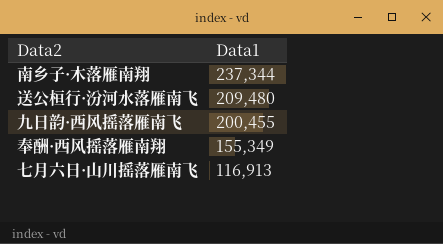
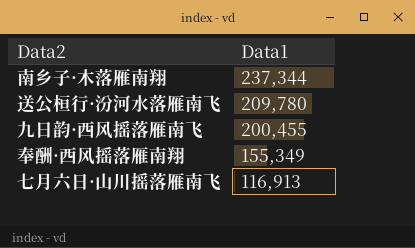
送公桓行·汾河水落雁南飞 | Data1: 209,480 -> 209,780

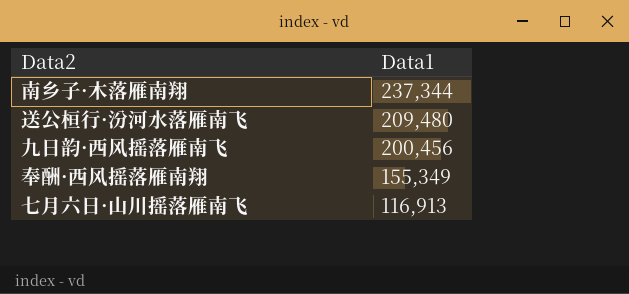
送公桓行·汾河水落雁南飞 | Data1: 209,780 -> 209,480
九日韵·西风摇落雁南飞 | Data1: 200,455 -> 200,456

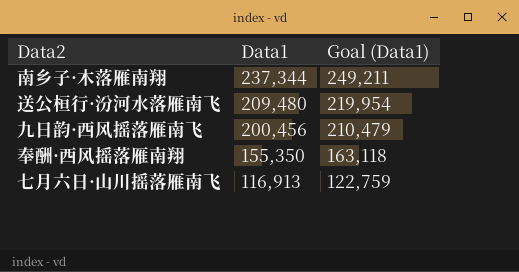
column Goal (Data1) | formula: none -> [Data1] * 1.05
奉酬·西风摇落雁南翔 | Data1: 155,349 -> 155,350

